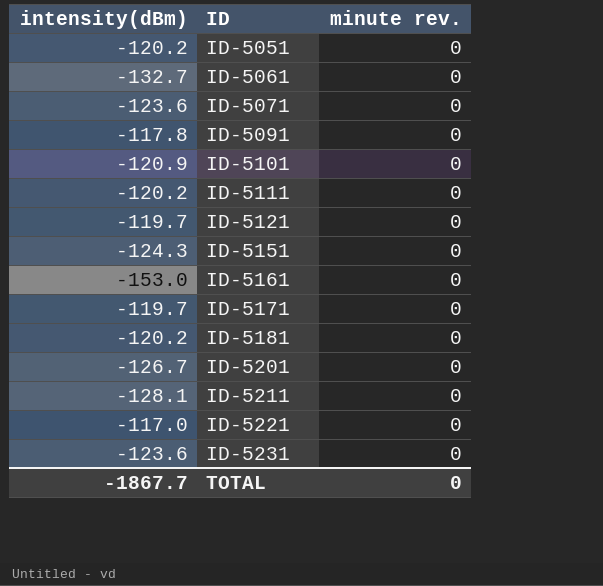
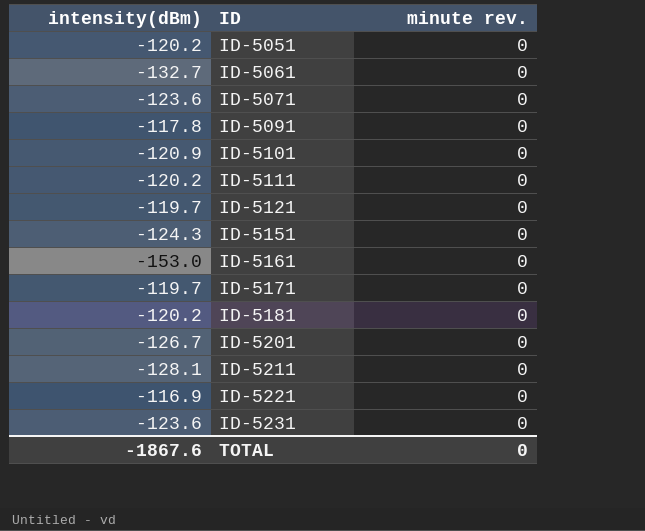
ID-5221 | intensity(dBm): -117.0 -> -116.9
TOTAL | intensity(dBm): -1867.7 -> -1867.6

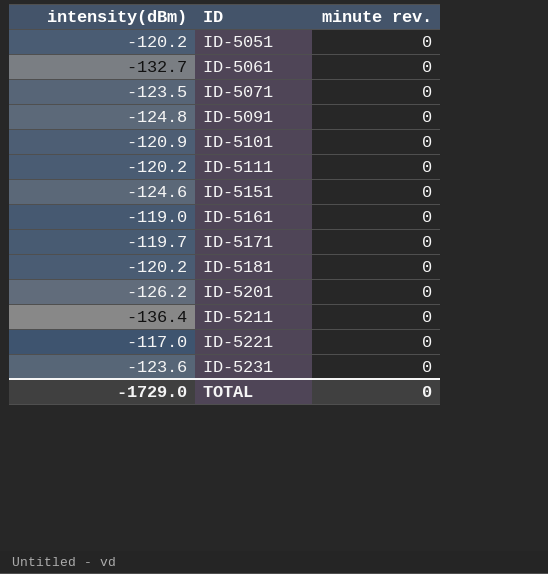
row ID-5121: -119.7 | 0 -> none
ID-5071 | intensity(dBm): -123.6 -> -123.5
ID-5091 | intensity(dBm): -117.8 -> -124.8
ID-5151 | intensity(dBm): -124.3 -> -124.6
ID-5161 | intensity(dBm): -153.0 -> -119.0
ID-5201 | intensity(dBm): -126.7 -> -126.2
ID-5211 | intensity(dBm): -128.1 -> -136.4
ID-5221 | intensity(dBm): -116.9 -> -117.0
TOTAL | intensity(dBm): -1867.6 -> -1729.0

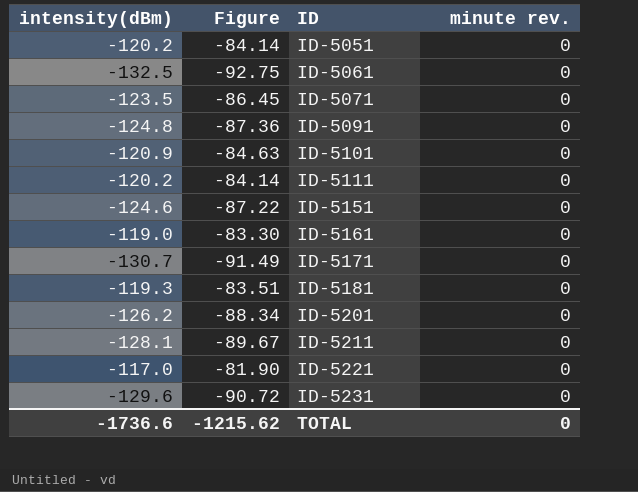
column Figure | formula: none -> [intensity(dBm)] * 0.7
ID-5061 | intensity(dBm): -132.7 -> -132.5
ID-5171 | intensity(dBm): -119.7 -> -130.7
ID-5181 | intensity(dBm): -120.2 -> -119.3
ID-5211 | intensity(dBm): -136.4 -> -128.1
ID-5231 | intensity(dBm): -123.6 -> -129.6
TOTAL | intensity(dBm): -1729.0 -> -1736.6

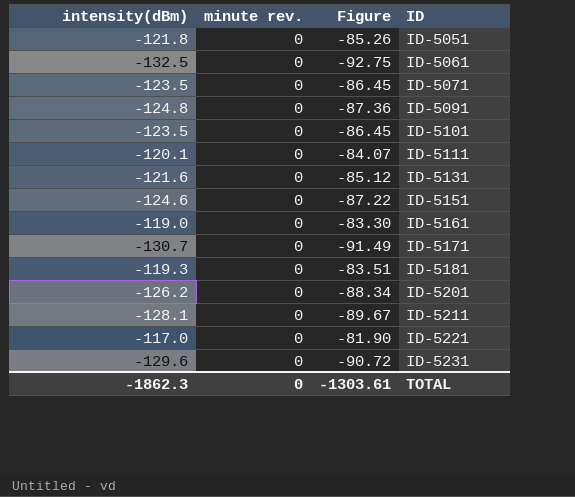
column minute rev. | position: 4 -> 2
ID-5051 | intensity(dBm): -120.2 -> -121.8
ID-5051 | Figure: -84.14 -> -85.26
ID-5101 | intensity(dBm): -120.9 -> -123.5
ID-5101 | Figure: -84.63 -> -86.45
ID-5111 | intensity(dBm): -120.2 -> -120.1
ID-5111 | Figure: -84.14 -> -84.07
row ID-5131: none -> -121.6 | 0 | -85.12
TOTAL | intensity(dBm): -1736.6 -> -1862.3
TOTAL | Figure: -1215.62 -> -1303.61

